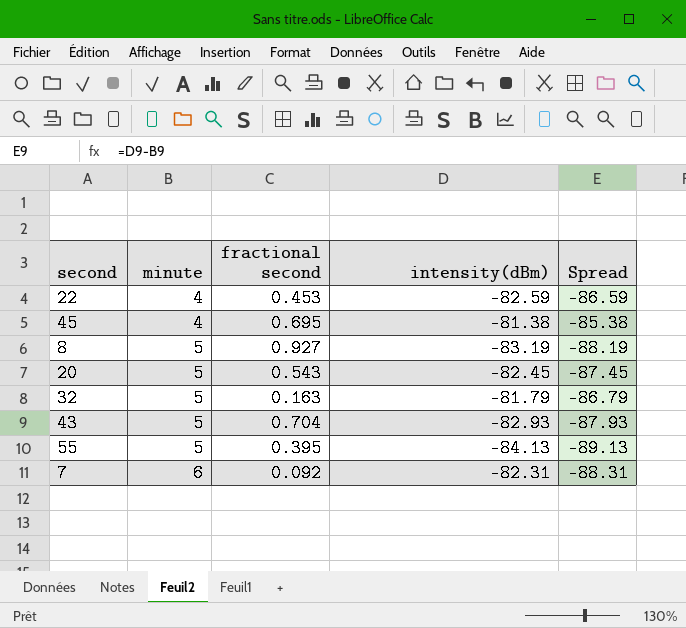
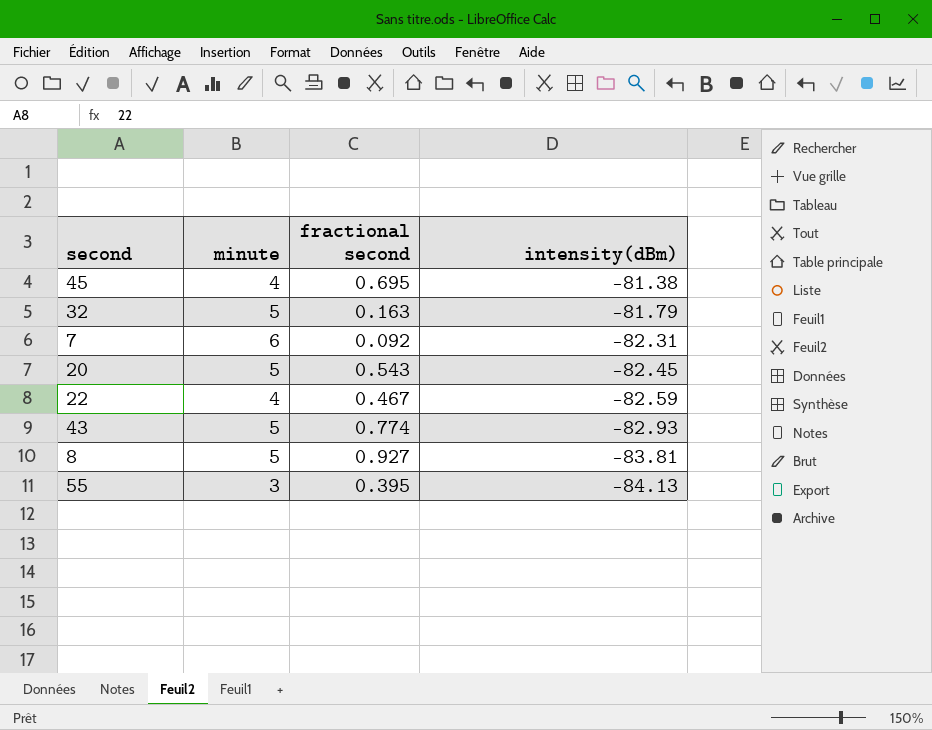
row order: minute ascending -> intensity(dBm) descending
column Spread | formula: [intensity(dBm)] - [minute] -> none
22 | fractional second: 0.453 -> 0.467
43 | fractional second: 0.704 -> 0.774
8 | intensity(dBm): -83.19 -> -83.81
55 | minute: 5 -> 3

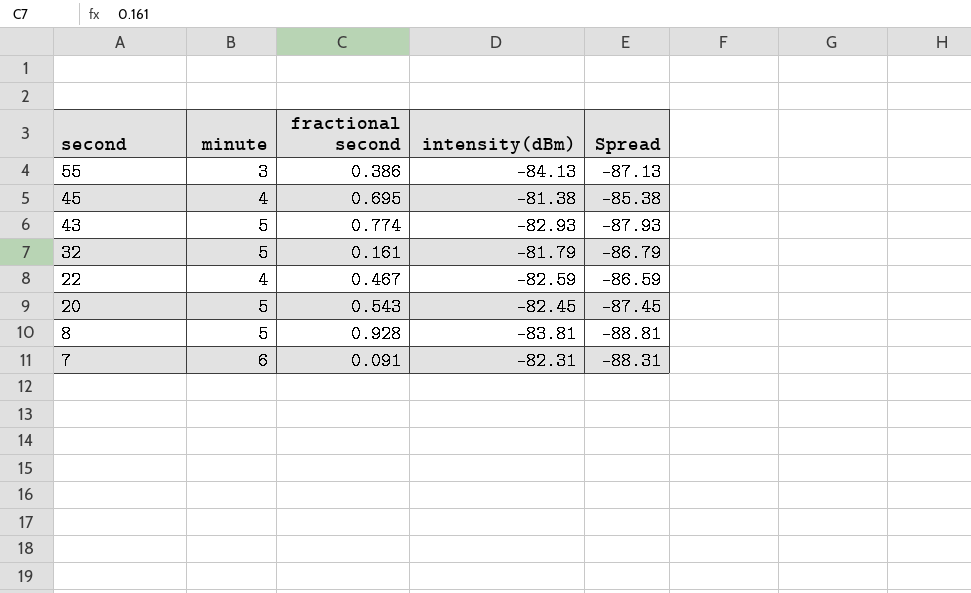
row order: intensity(dBm) descending -> second descending
column Spread | formula: none -> [intensity(dBm)] - [minute]
55 | fractional second: 0.395 -> 0.386
32 | fractional second: 0.163 -> 0.161
8 | fractional second: 0.927 -> 0.928
7 | fractional second: 0.092 -> 0.091

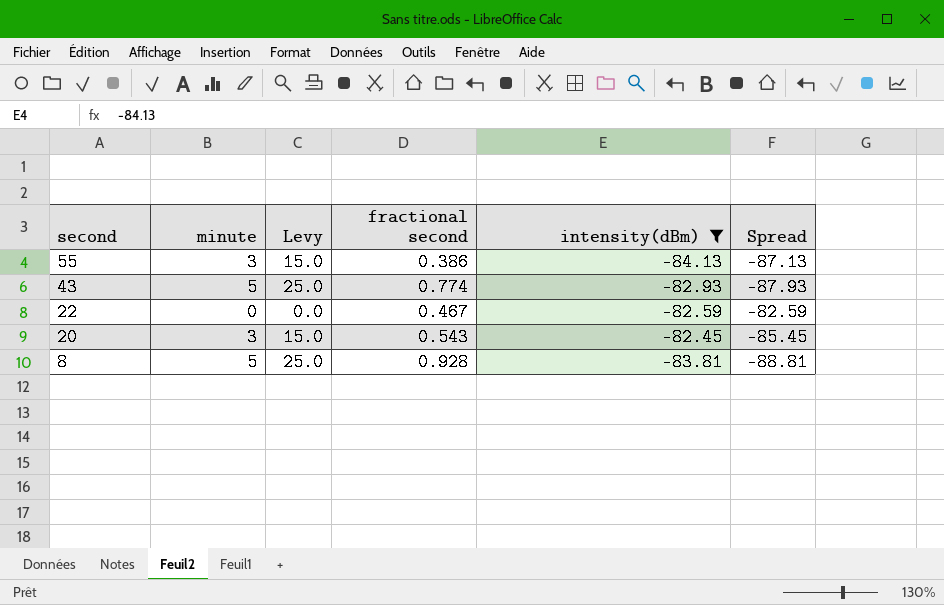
filter: none -> intensity(dBm) <= -82.45
column Levy | formula: none -> [minute] * 5
22 | minute: 4 -> 0
22 | Spread: -86.59 -> -82.59
20 | minute: 5 -> 3
20 | Spread: -87.45 -> -85.45

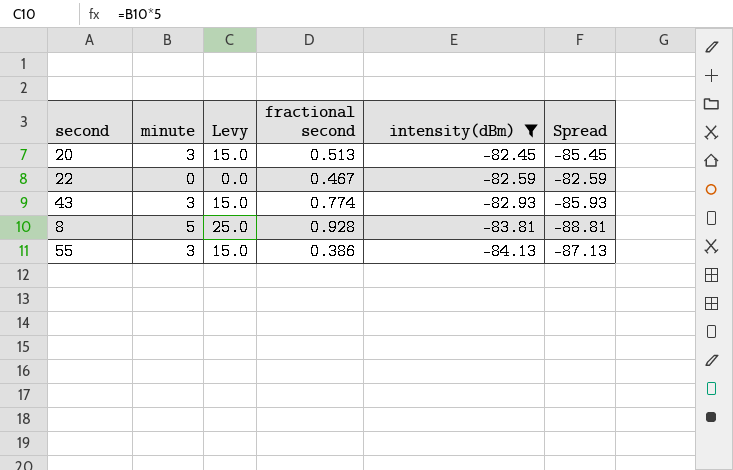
row order: second descending -> intensity(dBm) descending
20 | fractional second: 0.543 -> 0.513
43 | minute: 5 -> 3
43 | Levy: 25.0 -> 15.0
43 | Spread: -87.93 -> -85.93

